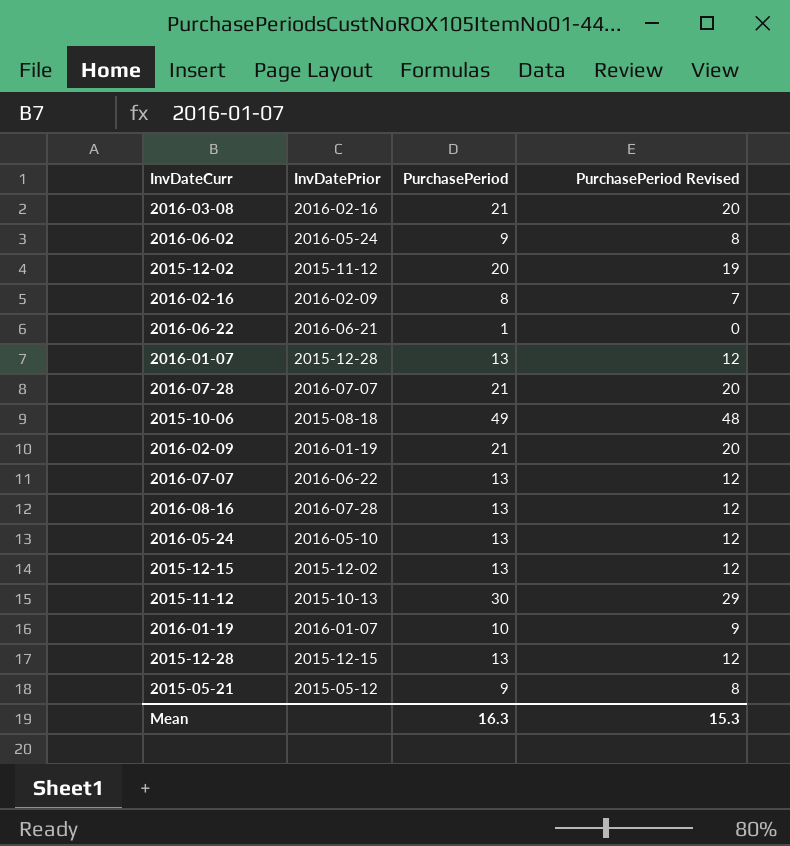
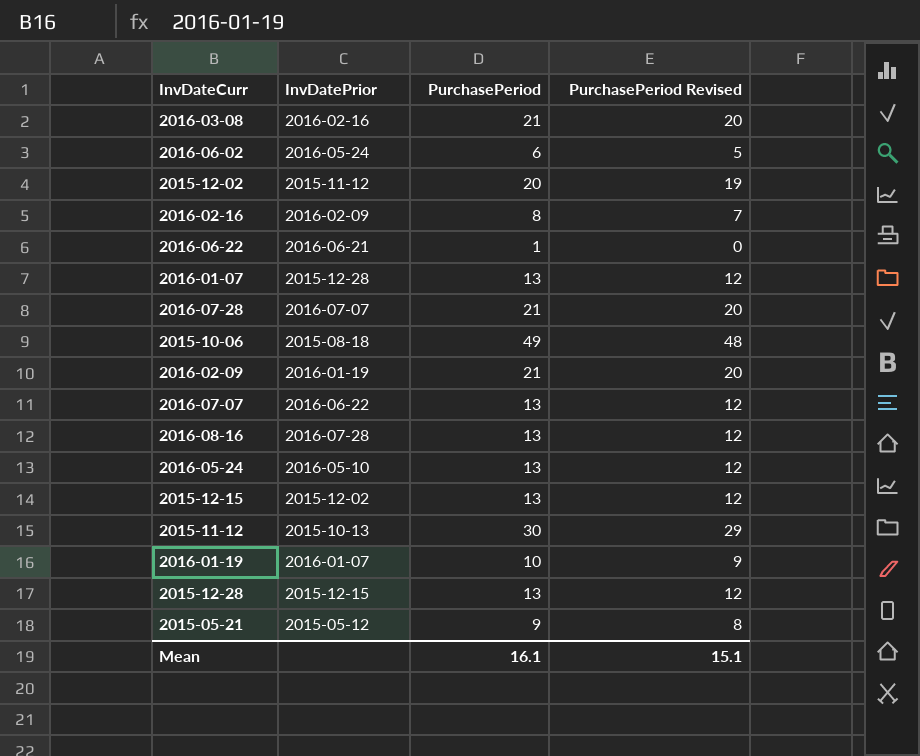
2016-06-02 | PurchasePeriod: 9 -> 6
2016-06-02 | PurchasePeriod Revised: 8 -> 5
Mean | PurchasePeriod: 16.3 -> 16.1
Mean | PurchasePeriod Revised: 15.3 -> 15.1

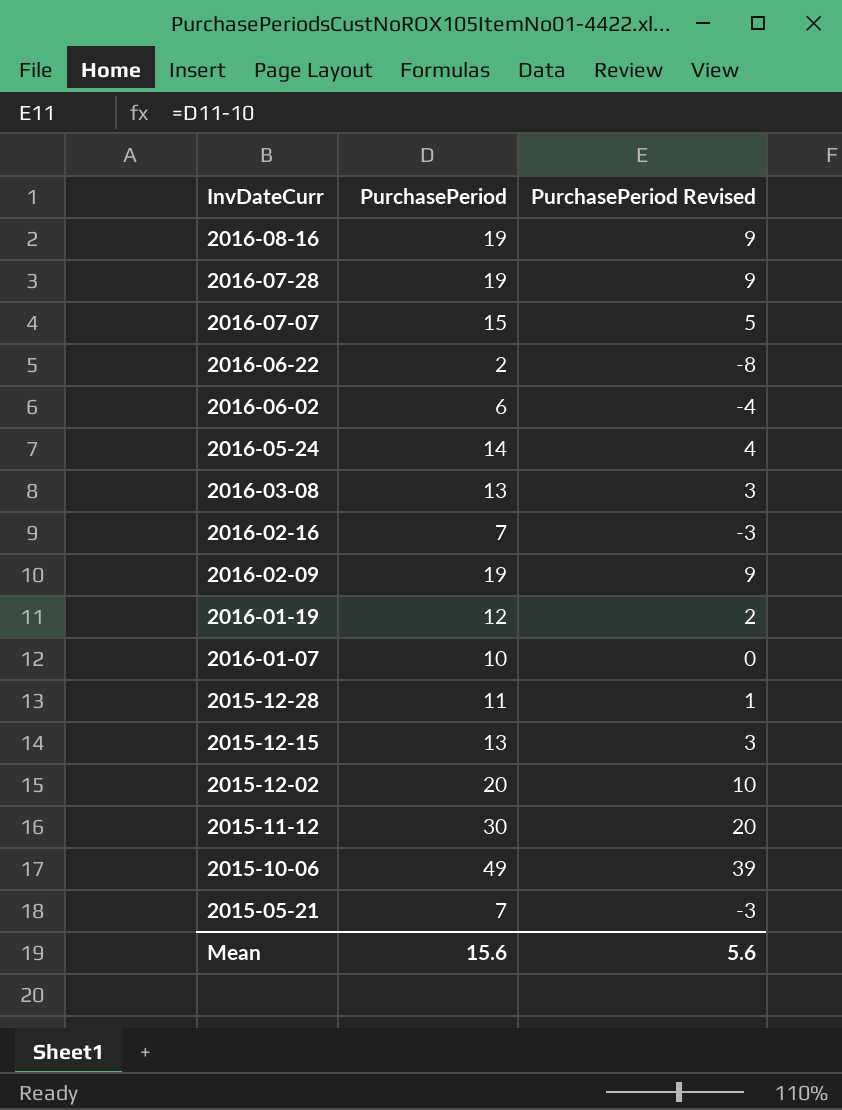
row order: none -> InvDateCurr descending
column InvDatePrior | position: 2 -> none
column PurchasePeriod Revised | formula: [PurchasePeriod] - 1 -> [PurchasePeriod] - 10
2016-08-16 | PurchasePeriod: 13 -> 19
2016-07-28 | PurchasePeriod: 21 -> 19
2016-07-07 | PurchasePeriod: 13 -> 15
2016-06-22 | PurchasePeriod: 1 -> 2
2016-05-24 | PurchasePeriod: 13 -> 14
2016-03-08 | PurchasePeriod: 21 -> 13
2016-02-16 | PurchasePeriod: 8 -> 7
2016-02-09 | PurchasePeriod: 21 -> 19
2016-01-19 | PurchasePeriod: 10 -> 12
2016-01-07 | PurchasePeriod: 13 -> 10
2015-12-28 | PurchasePeriod: 13 -> 11
2015-05-21 | PurchasePeriod: 9 -> 7
Mean | PurchasePeriod: 16.1 -> 15.6
Mean | PurchasePeriod Revised: 15.1 -> 5.6

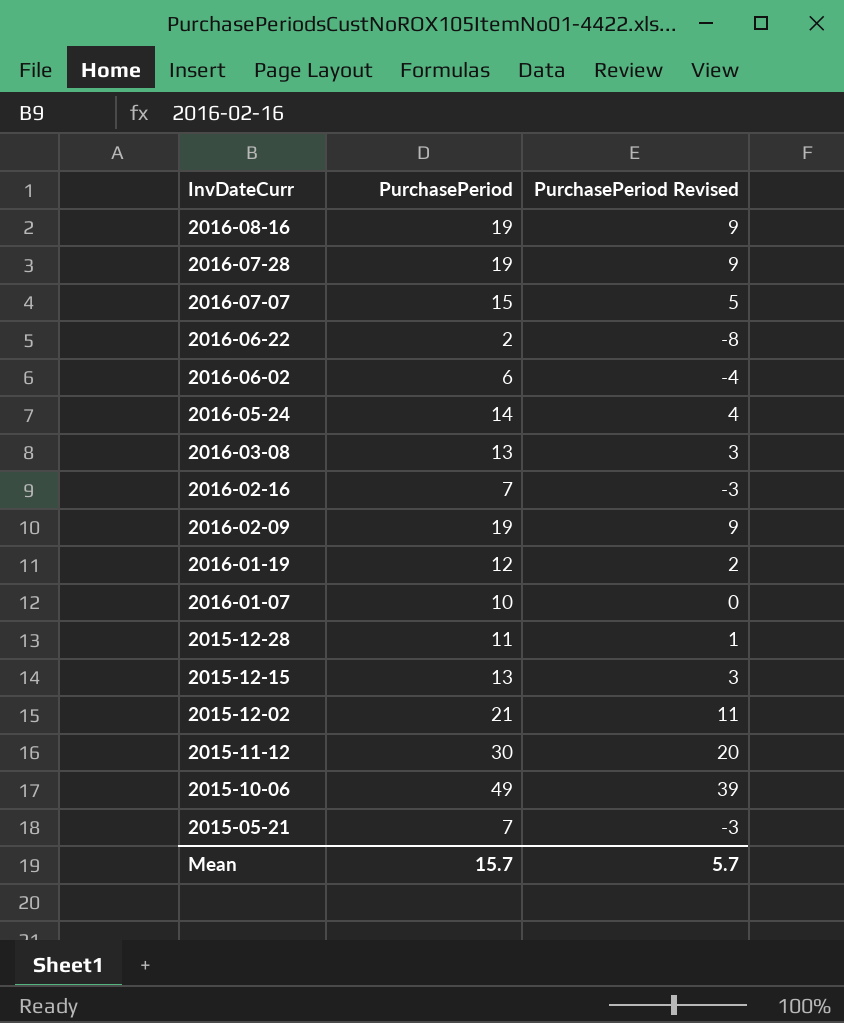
2015-12-02 | PurchasePeriod: 20 -> 21
2015-12-02 | PurchasePeriod Revised: 10 -> 11
Mean | PurchasePeriod: 15.6 -> 15.7
Mean | PurchasePeriod Revised: 5.6 -> 5.7

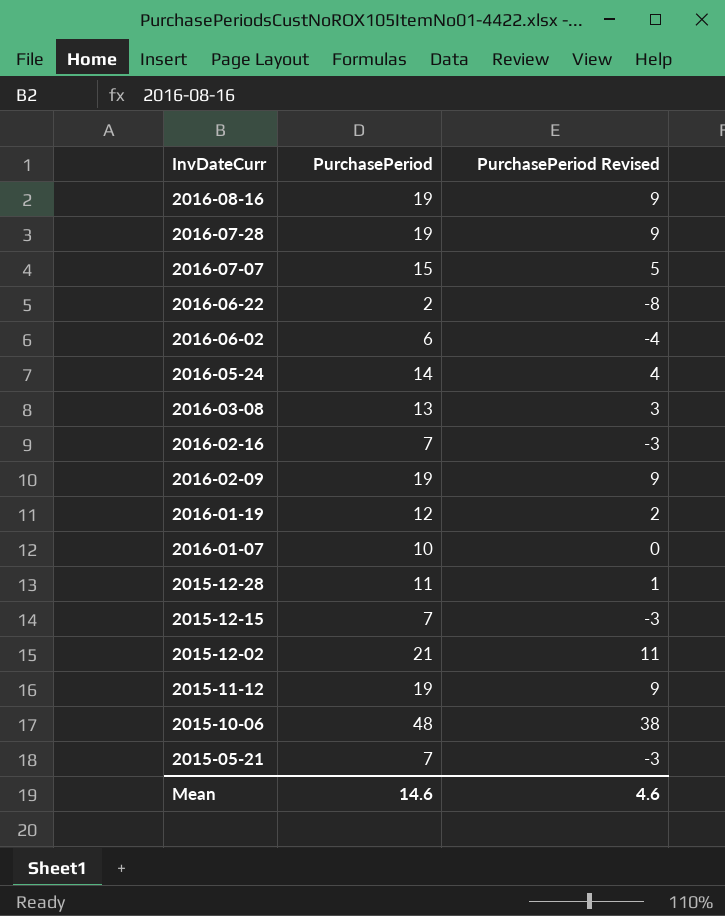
2015-12-15 | PurchasePeriod: 13 -> 7
2015-12-15 | PurchasePeriod Revised: 3 -> -3
2015-11-12 | PurchasePeriod: 30 -> 19
2015-11-12 | PurchasePeriod Revised: 20 -> 9
2015-10-06 | PurchasePeriod: 49 -> 48
2015-10-06 | PurchasePeriod Revised: 39 -> 38
Mean | PurchasePeriod: 15.7 -> 14.6
Mean | PurchasePeriod Revised: 5.7 -> 4.6

